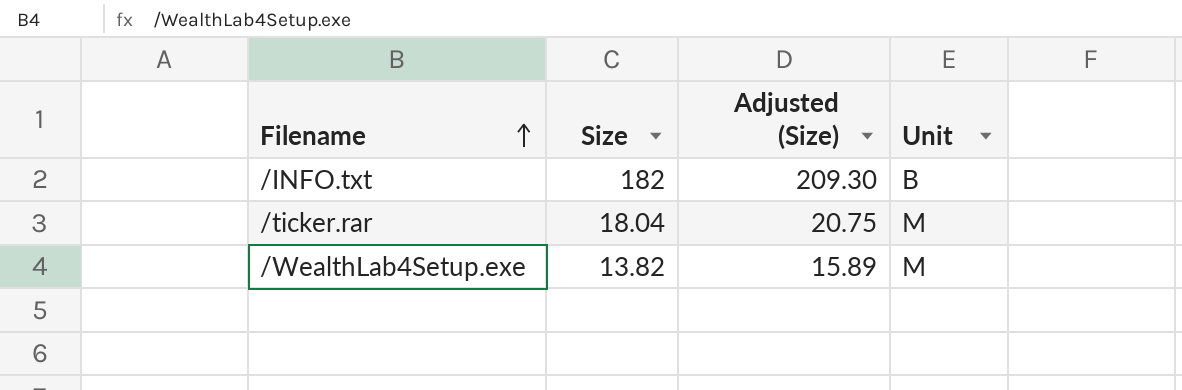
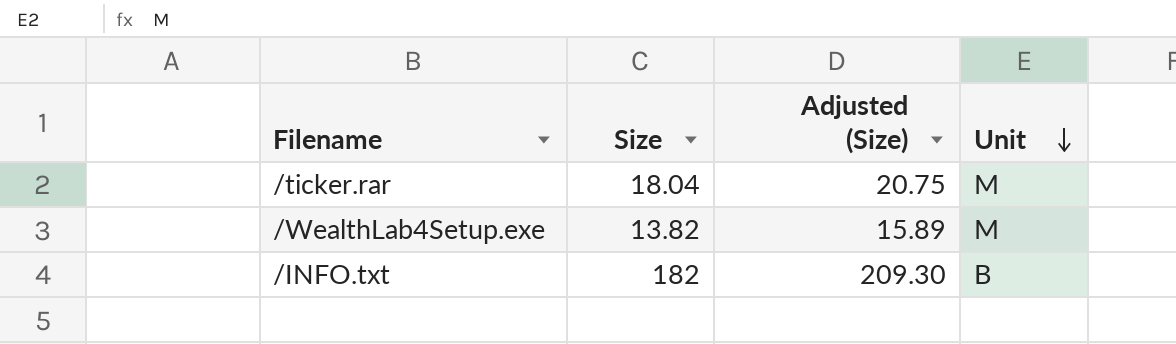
row order: Filename ascending -> Unit descending

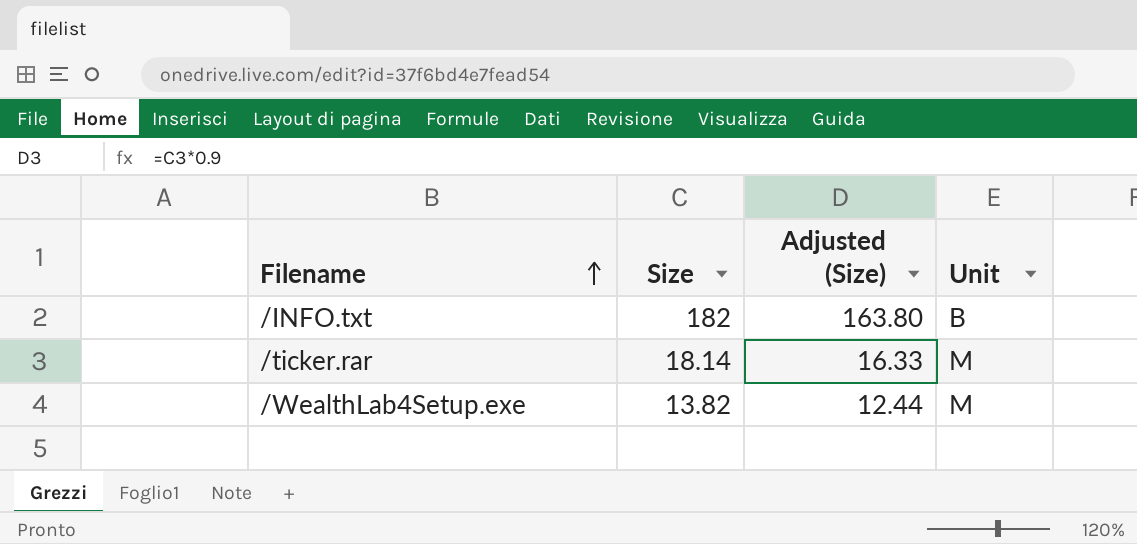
row order: Unit descending -> Filename ascending
column Adjusted (Size) | formula: [Size] * 1.15 -> [Size] * 0.9
/ticker.rar | Size: 18.04 -> 18.14

